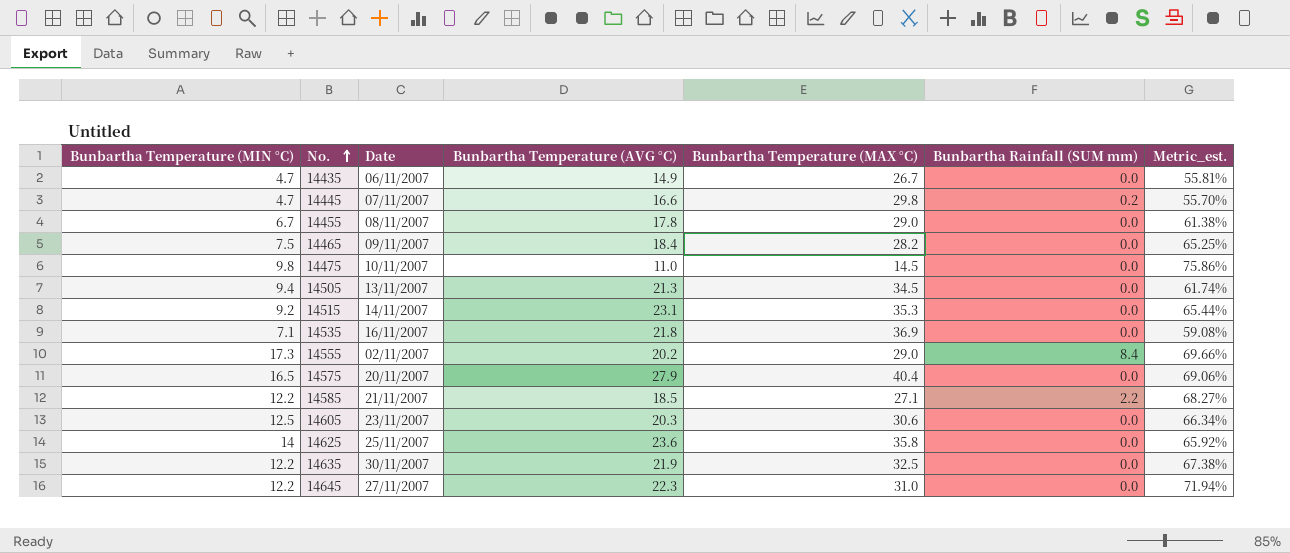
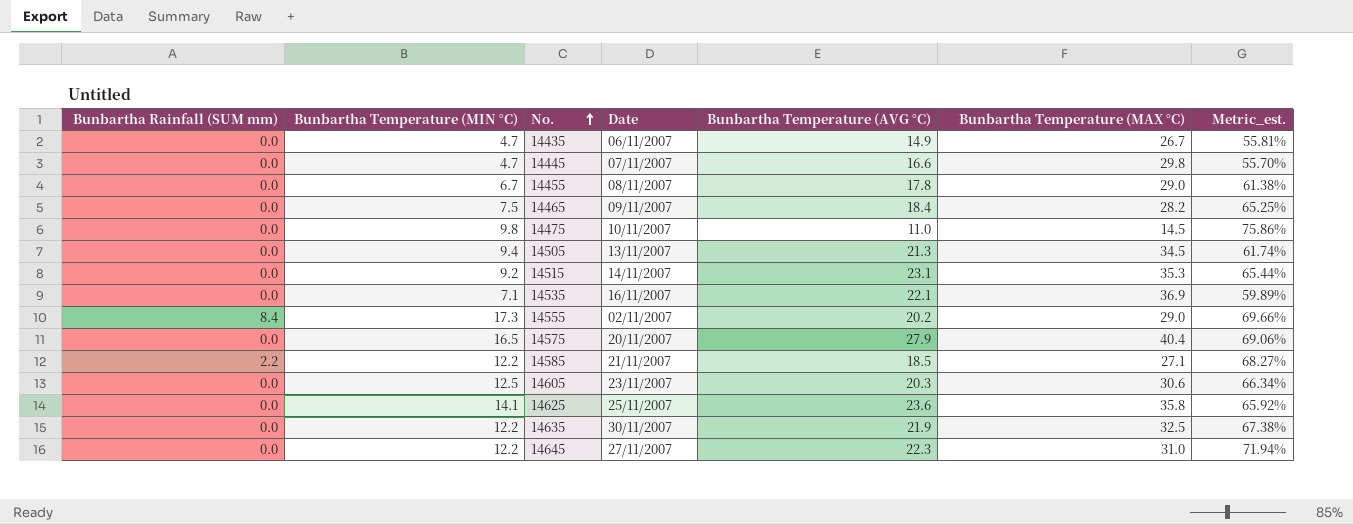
column Bunbartha Rainfall (SUM mm) | position: 6 -> 1
14445 | Bunbartha Rainfall (SUM mm): 0.2 -> 0.0
14535 | Bunbartha Temperature (AVG °C): 21.8 -> 22.1
14535 | Metric_est.: 59.08% -> 59.89%
14625 | Bunbartha Temperature (MIN °C): 14 -> 14.1

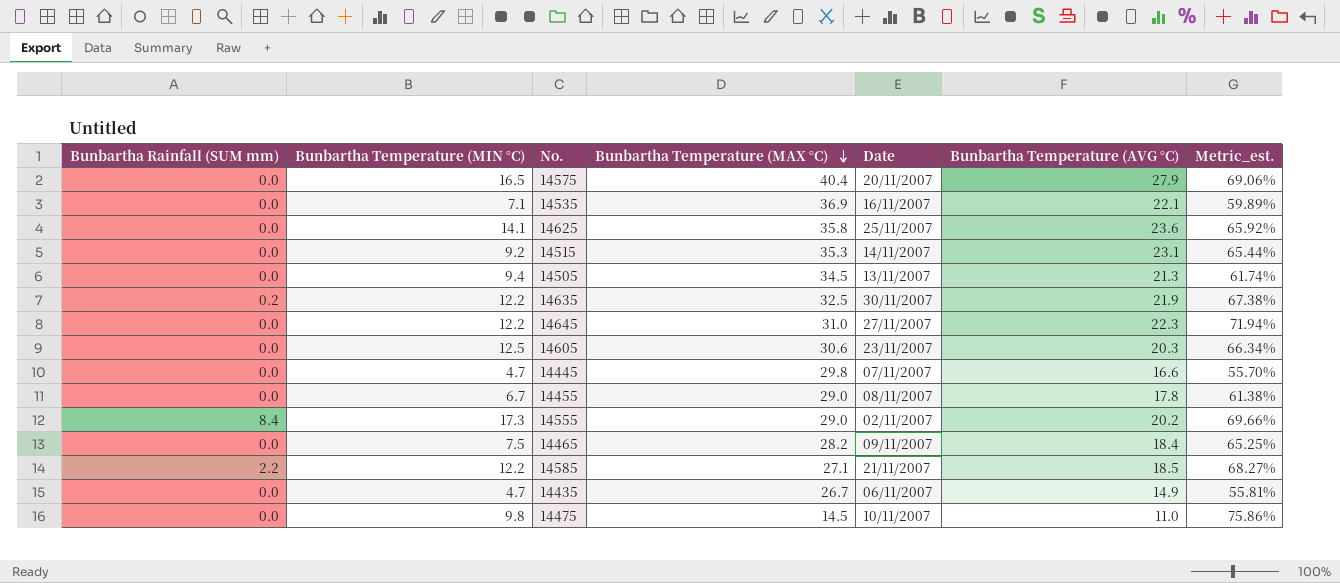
row order: No. ascending -> Bunbartha Temperature (MAX °C) descending
column Bunbartha Temperature (MAX °C) | position: 6 -> 4
14635 | Bunbartha Rainfall (SUM mm): 0.0 -> 0.2

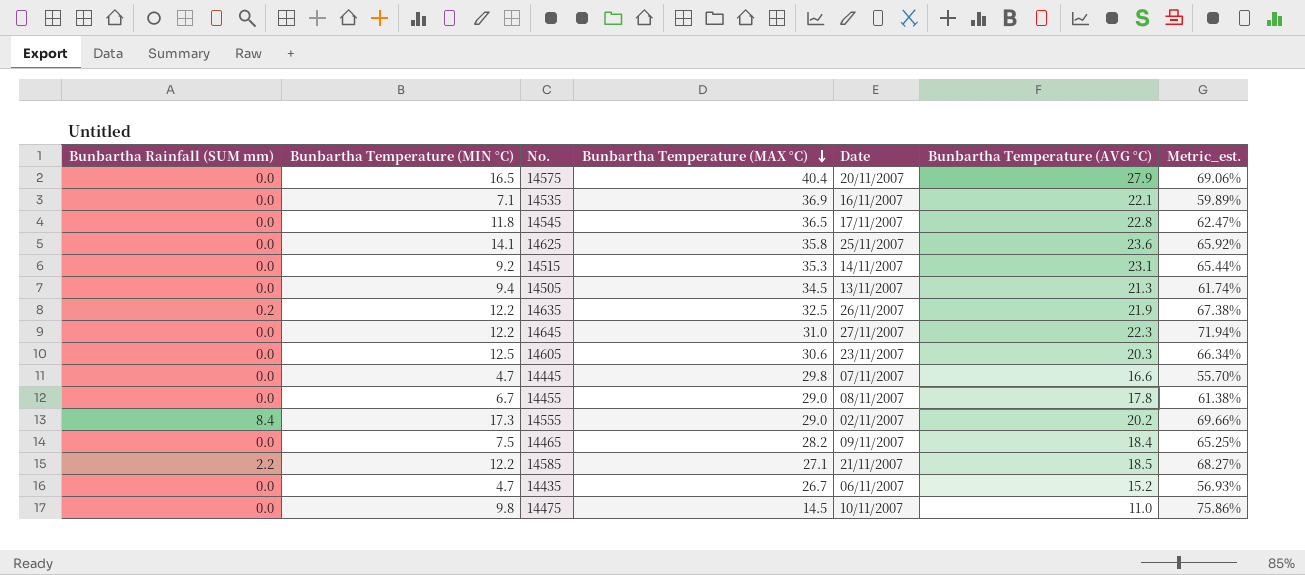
row 14545: none -> 0.0 | 11.8 | 36.5 | 17/11/2007 | 22.8 | 62.47%
14635 | Date: 30/11/2007 -> 26/11/2007
14435 | Bunbartha Temperature (AVG °C): 14.9 -> 15.2
14435 | Metric_est.: 55.81% -> 56.93%

